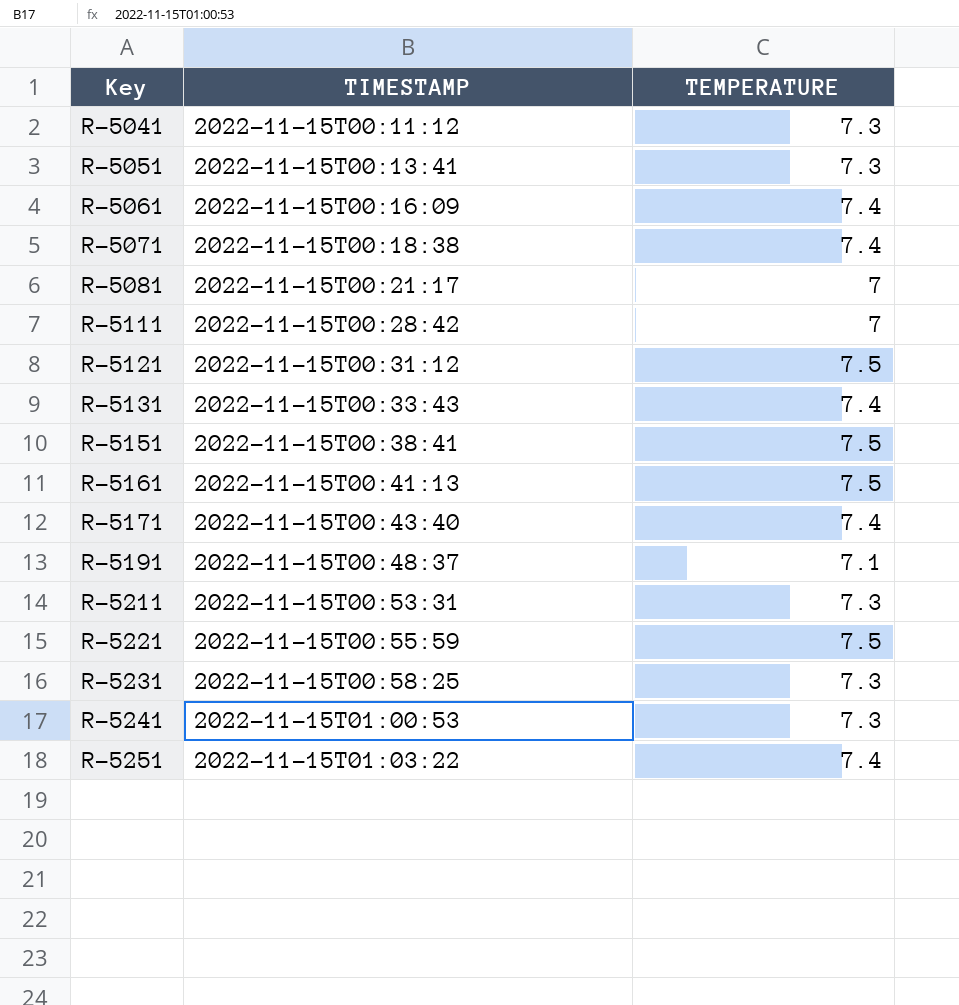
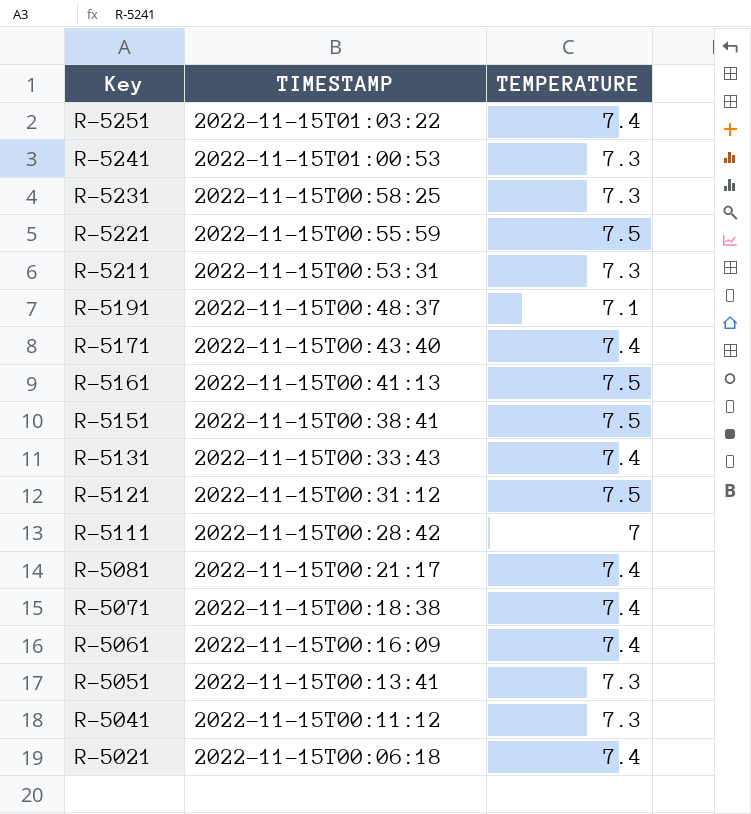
row order: Key ascending -> Key descending
R-5081 | TEMPERATURE: 7 -> 7.4
row R-5021: none -> 2022-11-15T00:06:18 | 7.4

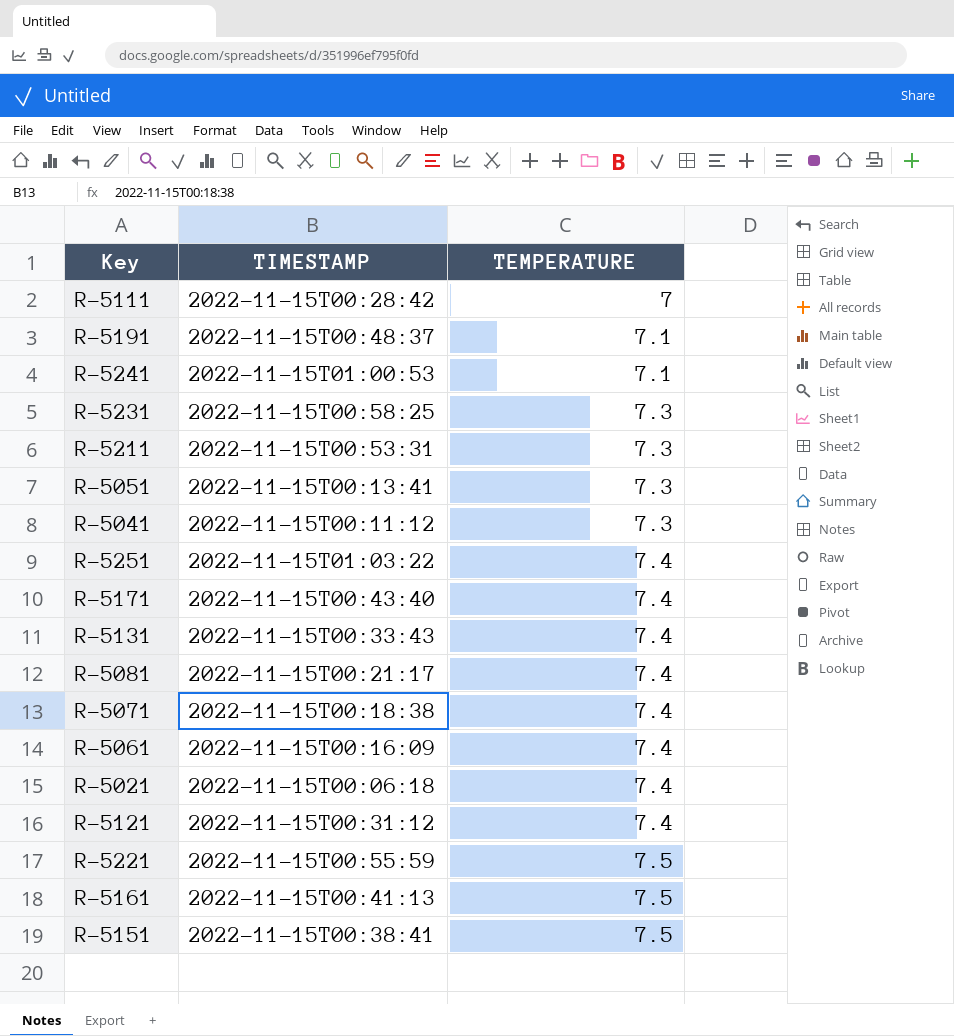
row order: Key descending -> TEMPERATURE ascending
R-5241 | TEMPERATURE: 7.3 -> 7.1
R-5121 | TEMPERATURE: 7.5 -> 7.4

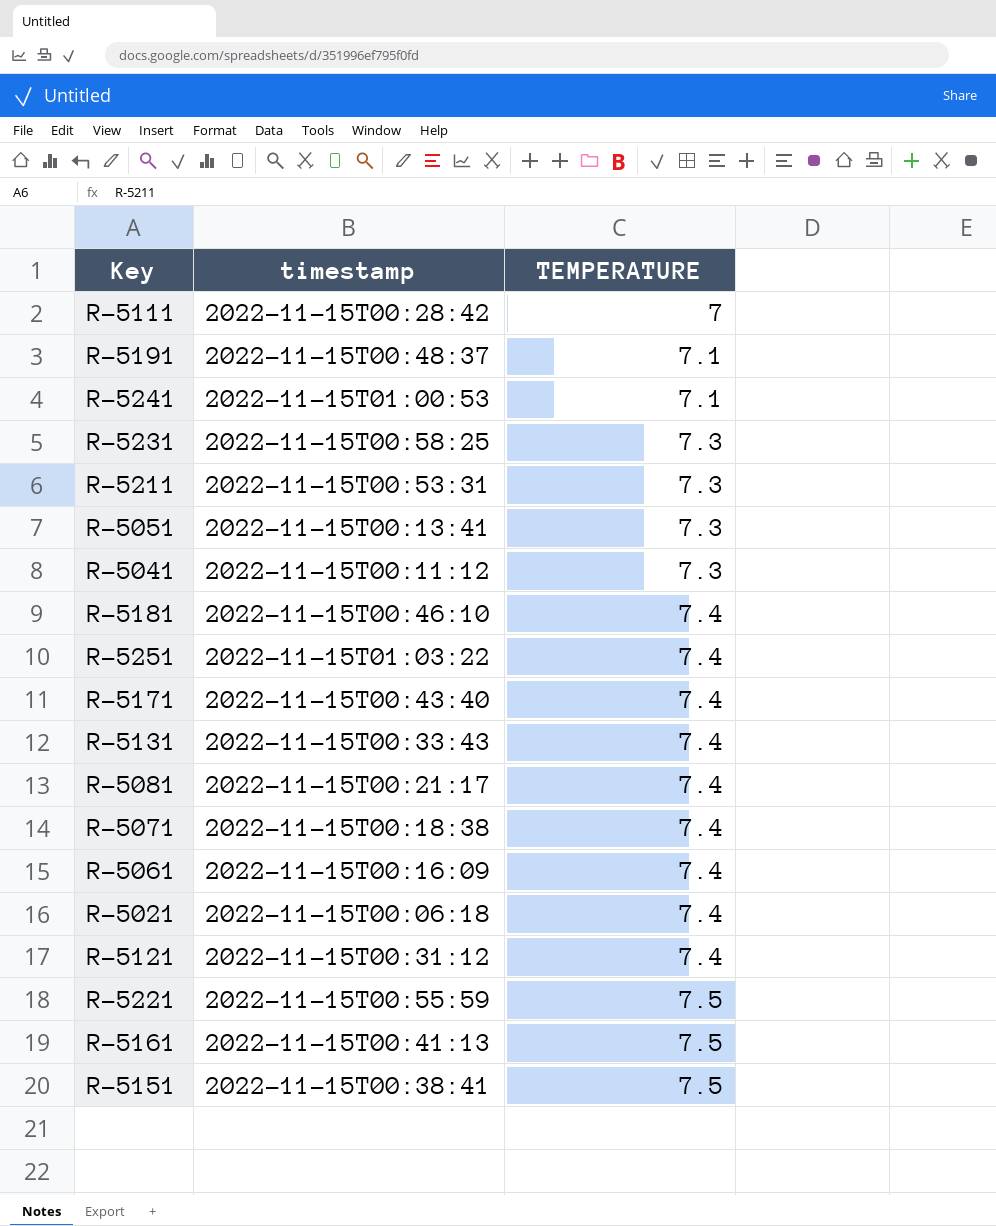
column name: TIMESTAMP -> timestamp
row R-5181: none -> 2022-11-15T00:46:10 | 7.4

